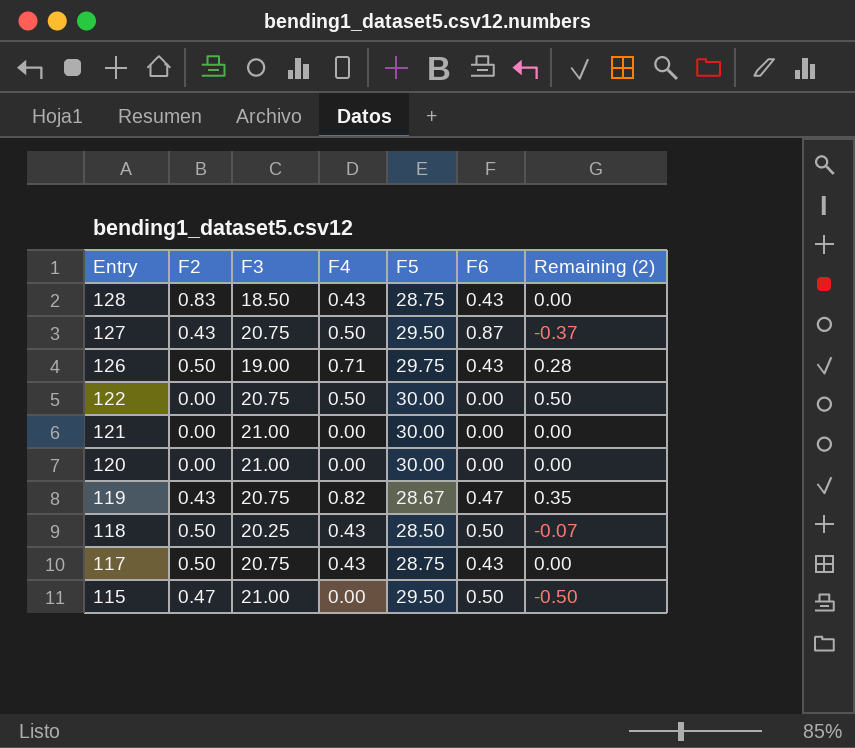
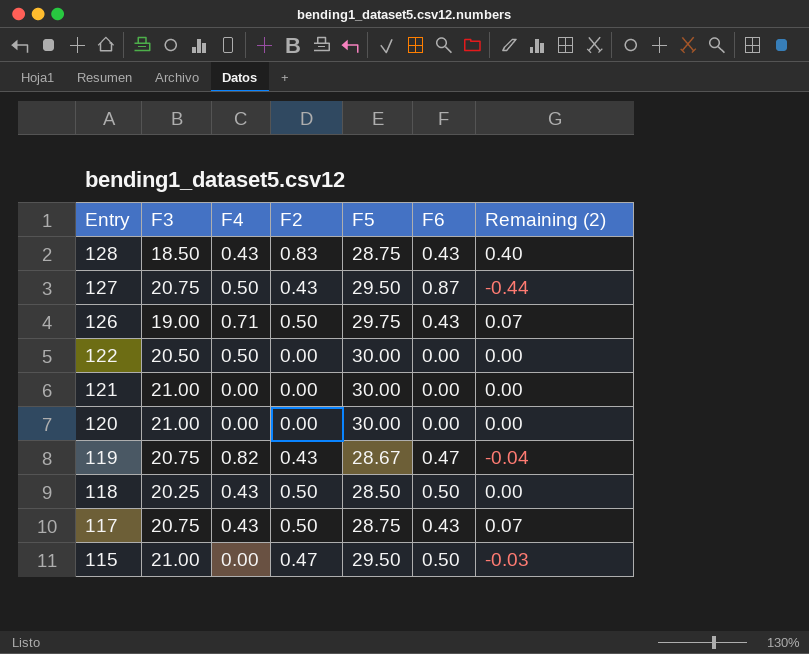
column F2 | position: 2 -> 4
column Remaining (2) | formula: [F4] - [F6] -> [F2] - [F6]
122 | F3: 20.75 -> 20.50

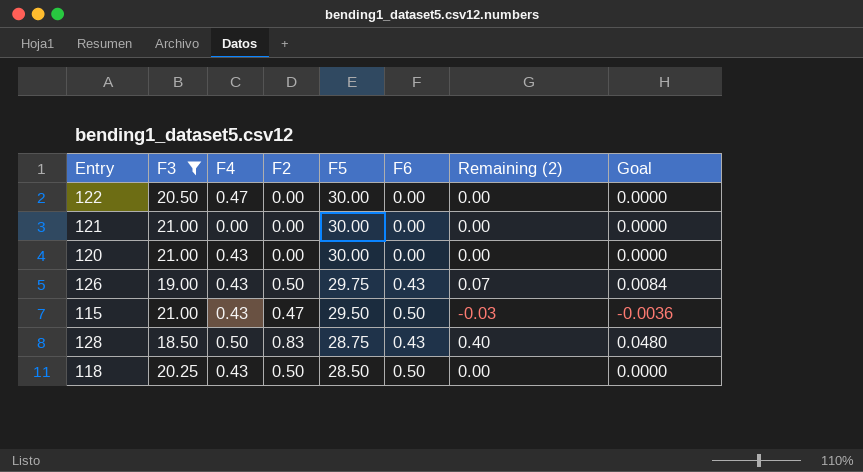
filter: none -> F3 != 20.75
row order: Entry descending -> F5 descending
column Goal | formula: none -> [Remaining (2)] * 0.12
122 | F4: 0.50 -> 0.47
120 | F4: 0.00 -> 0.43
126 | F4: 0.71 -> 0.43
115 | F4: 0.00 -> 0.43
128 | F4: 0.43 -> 0.50

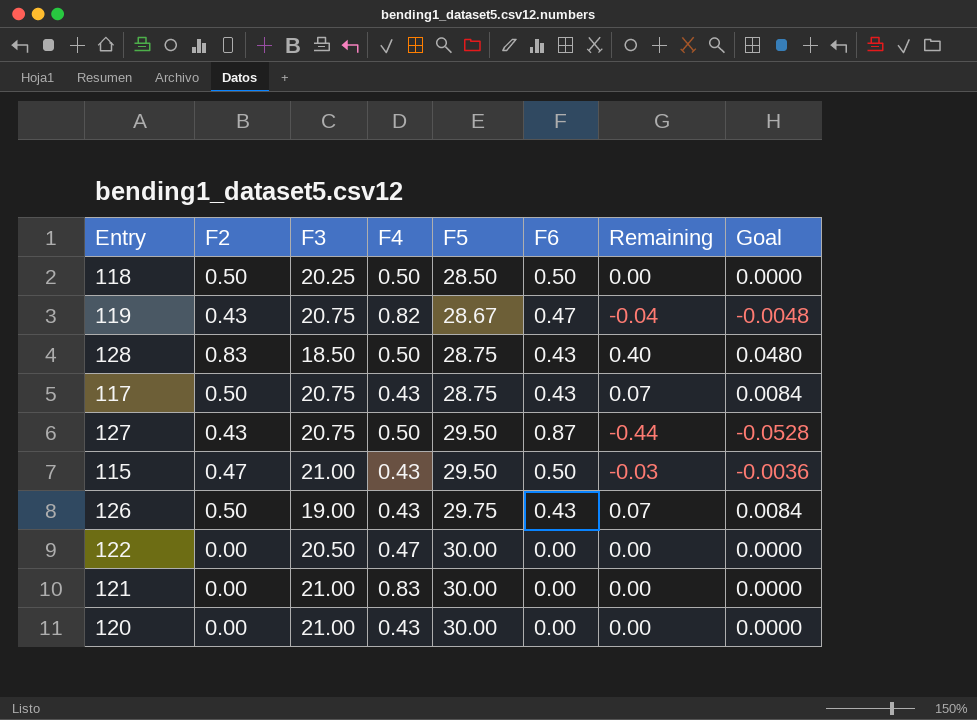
filter: F3 != 20.75 -> none
row order: F5 descending -> F5 ascending
column F2 | position: 4 -> 2
column name: Remaining (2) -> Remaining
118 | F4: 0.43 -> 0.50
121 | F4: 0.00 -> 0.83

